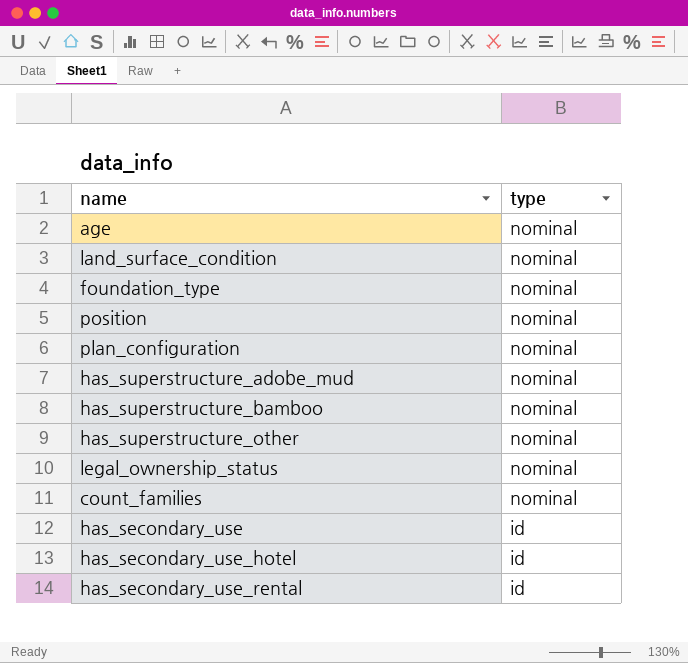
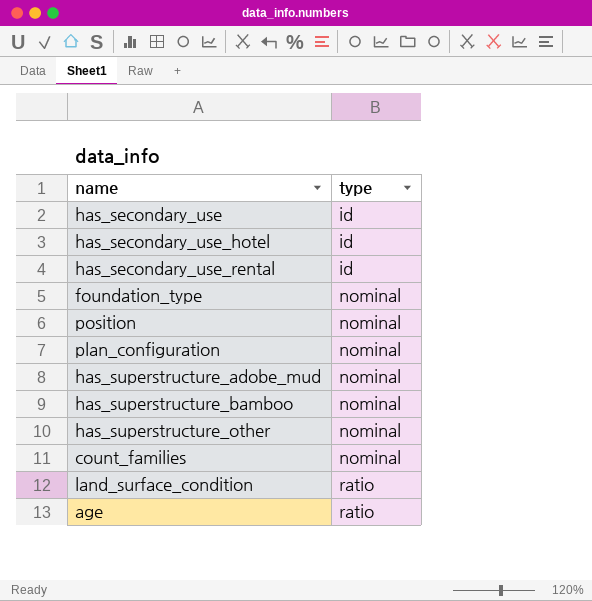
row order: type descending -> type ascending
row legal_ownership_status: nominal -> none
land_surface_condition | type: nominal -> ratio
age | type: nominal -> ratio

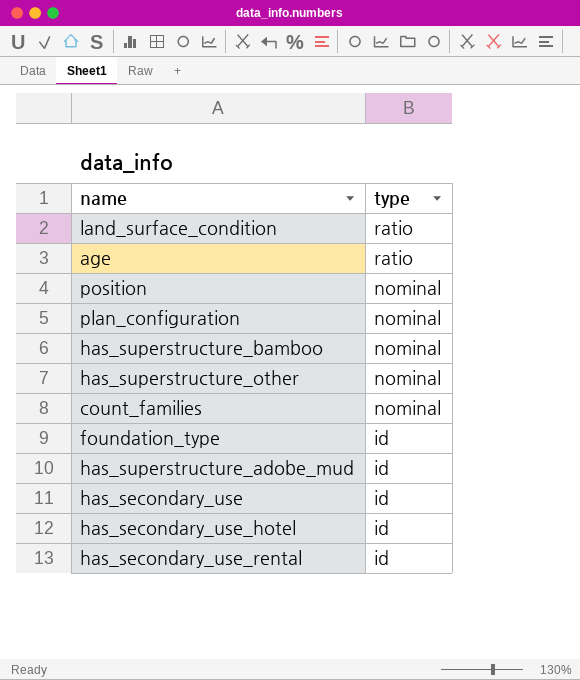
row order: type ascending -> type descending
foundation_type | type: nominal -> id
has_superstructure_adobe_mud | type: nominal -> id

